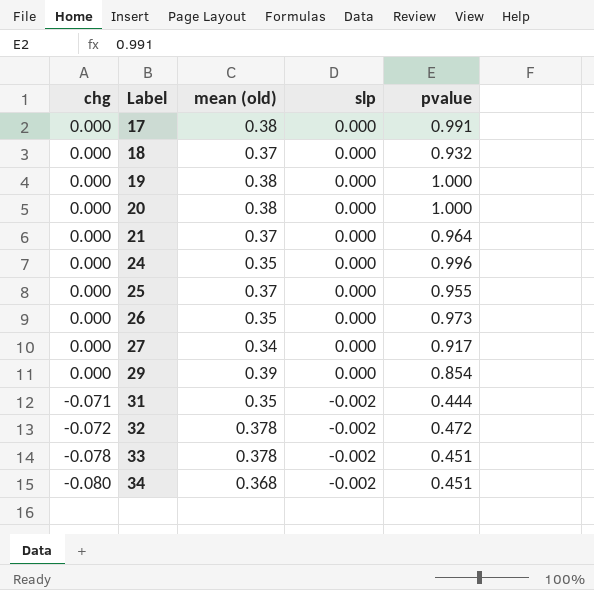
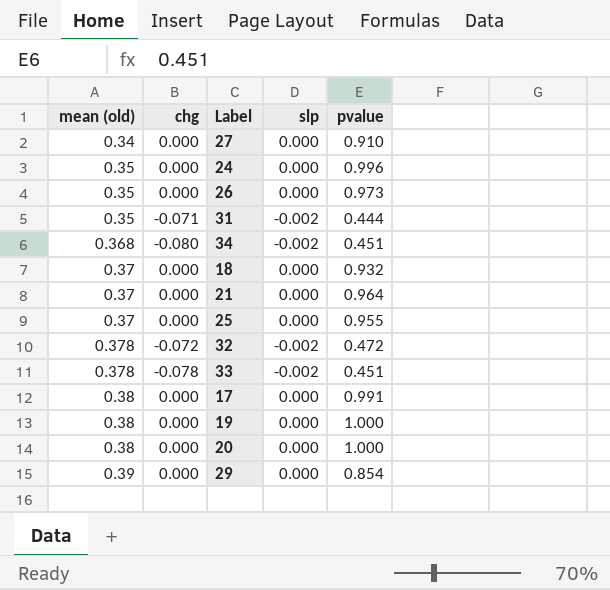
row order: chg descending -> mean (old) ascending
column mean (old) | position: 3 -> 1
27 | pvalue: 0.917 -> 0.910

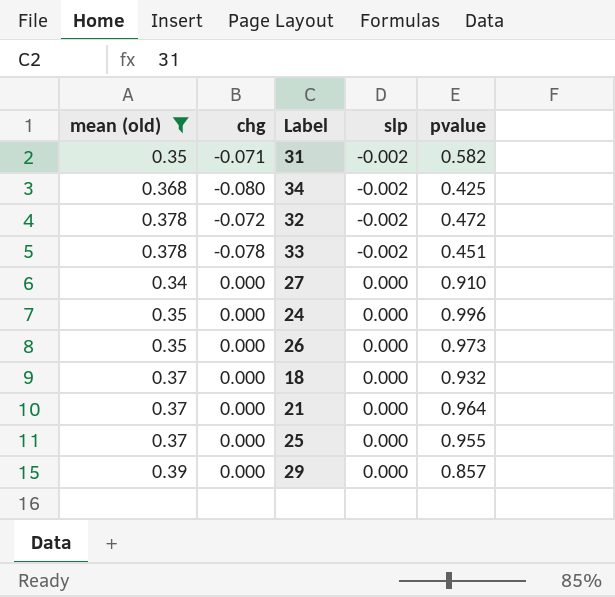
filter: none -> mean (old) != 0.38
row order: mean (old) ascending -> slp ascending
31 | pvalue: 0.444 -> 0.582
34 | pvalue: 0.451 -> 0.425
29 | pvalue: 0.854 -> 0.857

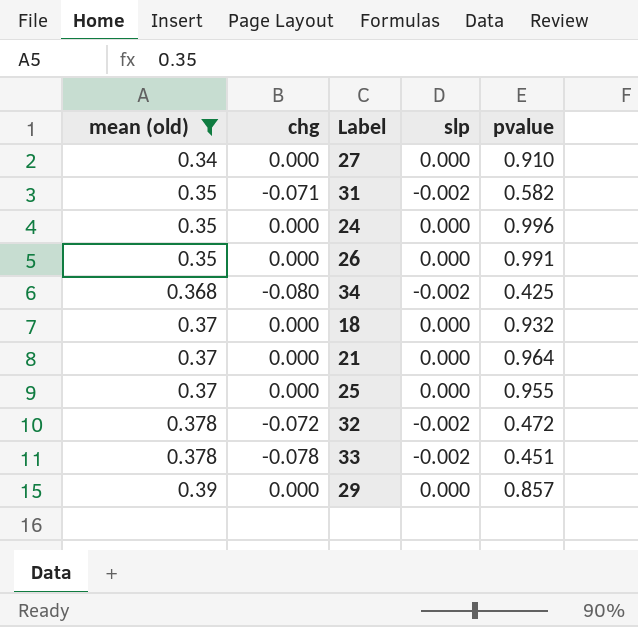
row order: slp ascending -> mean (old) ascending
26 | pvalue: 0.973 -> 0.991

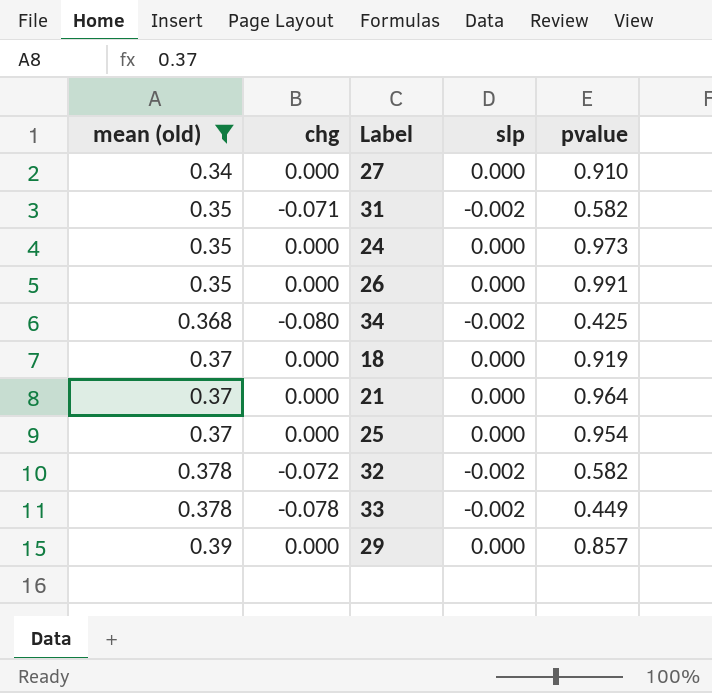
24 | pvalue: 0.996 -> 0.973
18 | pvalue: 0.932 -> 0.919
25 | pvalue: 0.955 -> 0.954
32 | pvalue: 0.472 -> 0.582
33 | pvalue: 0.451 -> 0.449

